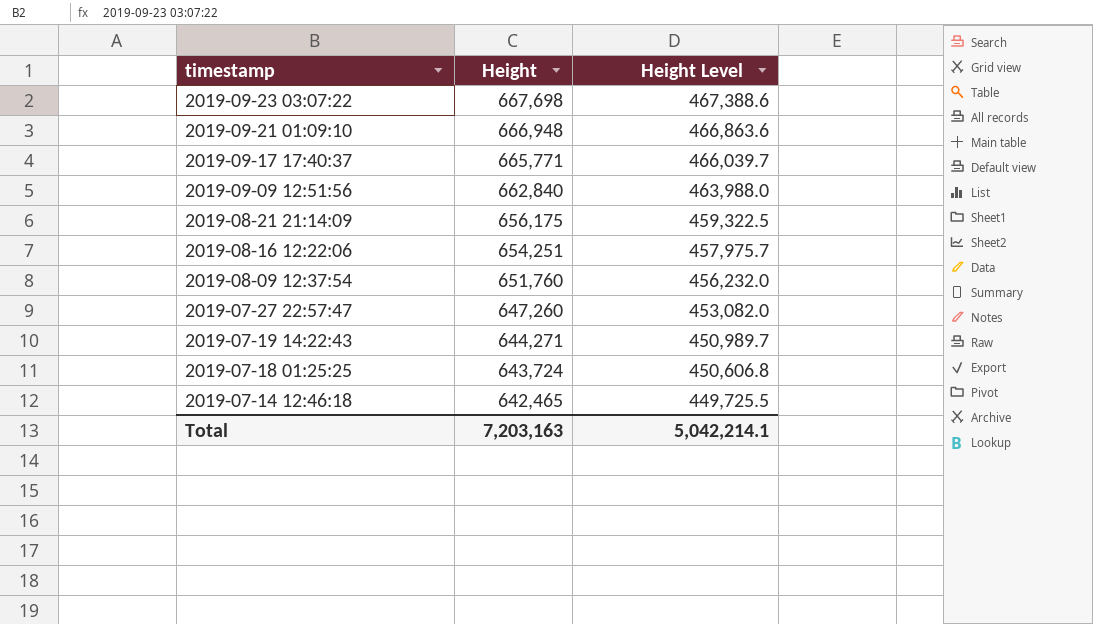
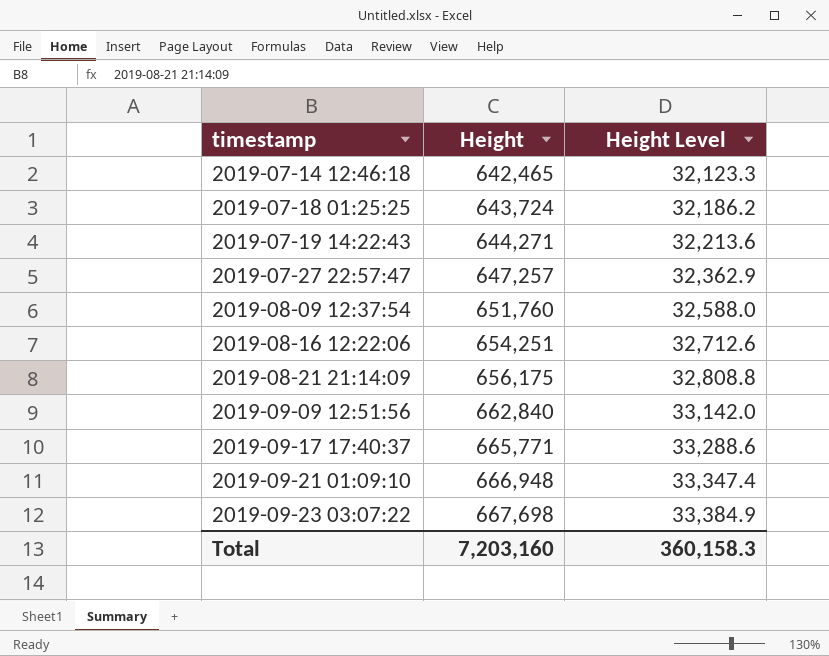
row order: timestamp descending -> timestamp ascending
column Height Level | formula: [Height] * 0.7 -> [Height] * 0.05
2019-07-27 22:57:47 | Height: 647,260 -> 647,257
Total | Height: 7,203,163 -> 7,203,160
Total | Height Level: 5,042,214.1 -> 360,158.3

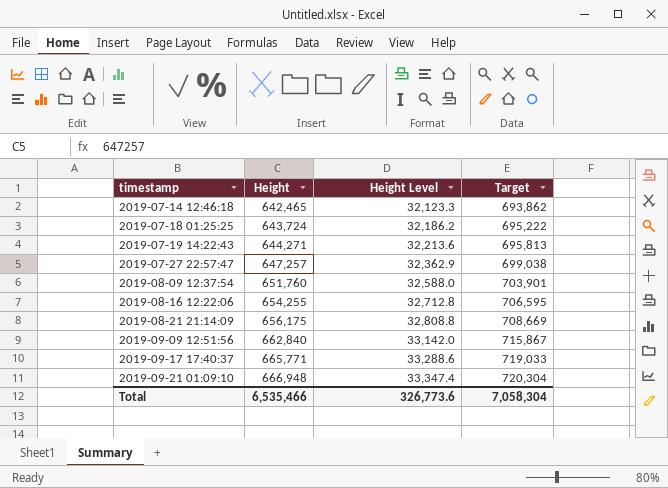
column Target | formula: none -> [Height] * 1.08
row 2019-09-23 03:07:22: 667,698 | 33,384.9 -> none
2019-08-16 12:22:06 | Height: 654,251 -> 654,255
2019-08-16 12:22:06 | Height Level: 32,712.6 -> 32,712.8
Total | Height: 7,203,160 -> 6,535,466
Total | Height Level: 360,158.3 -> 326,773.6

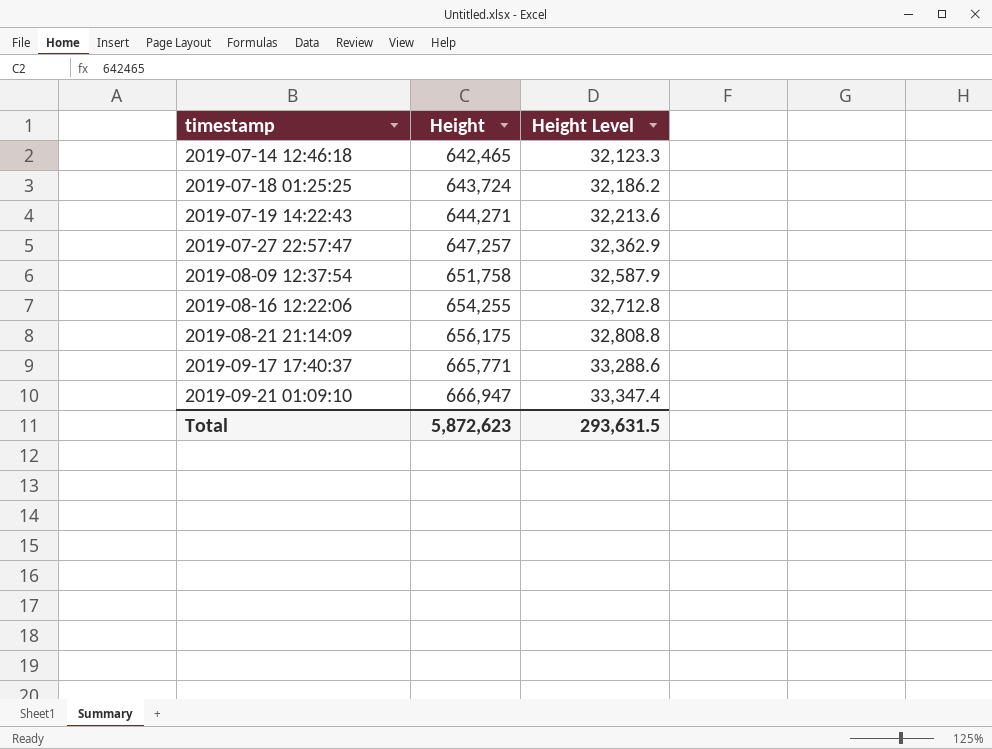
column Target | formula: [Height] * 1.08 -> none
row 2019-09-09 12:51:56: 662,840 | 33,142.0 | 715,867 -> none
2019-08-09 12:37:54 | Height: 651,760 -> 651,758
2019-08-09 12:37:54 | Height Level: 32,588.0 -> 32,587.9
2019-09-21 01:09:10 | Height: 666,948 -> 666,947
Total | Height: 6,535,466 -> 5,872,623
Total | Height Level: 326,773.6 -> 293,631.5

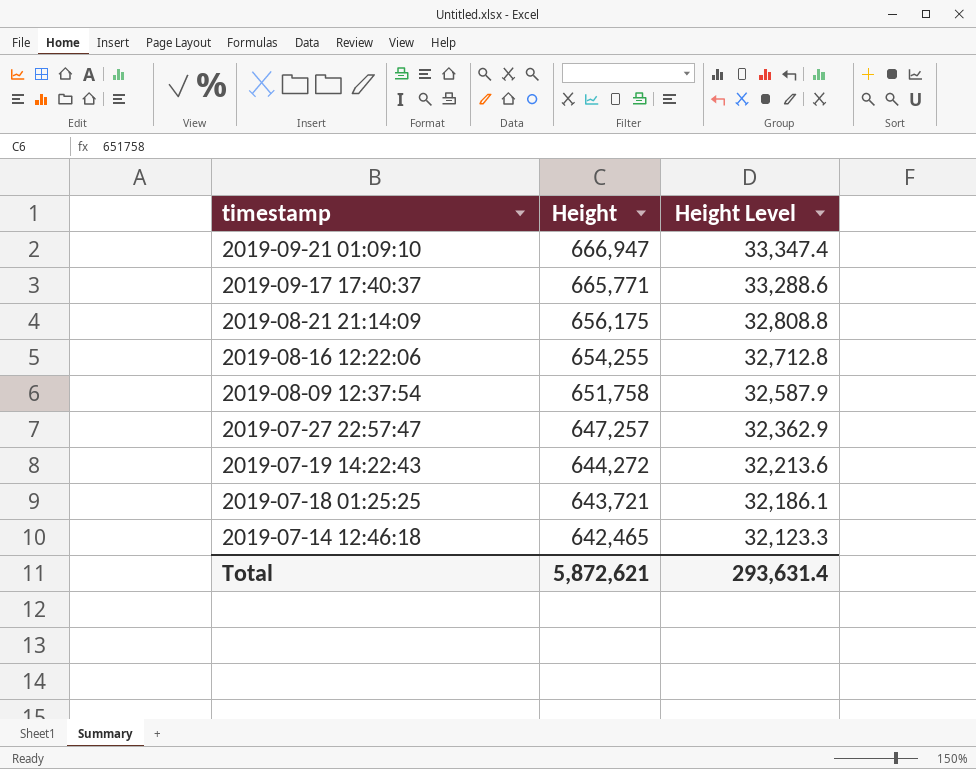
row order: timestamp ascending -> timestamp descending
2019-07-19 14:22:43 | Height: 644,271 -> 644,272
2019-07-18 01:25:25 | Height: 643,724 -> 643,721
2019-07-18 01:25:25 | Height Level: 32,186.2 -> 32,186.1
Total | Height: 5,872,623 -> 5,872,621
Total | Height Level: 293,631.5 -> 293,631.4

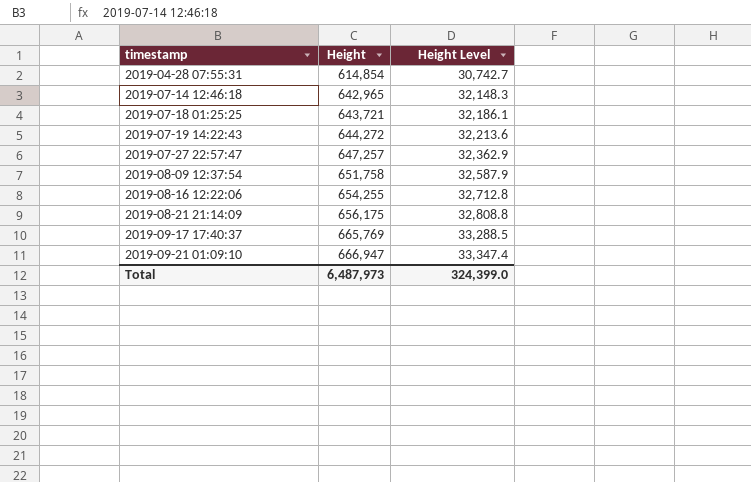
row order: timestamp descending -> timestamp ascending
row 2019-04-28 07:55:31: none -> 614,854 | 30,742.7
2019-07-14 12:46:18 | Height: 642,465 -> 642,965
2019-07-14 12:46:18 | Height Level: 32,123.3 -> 32,148.3
2019-09-17 17:40:37 | Height: 665,771 -> 665,769
2019-09-17 17:40:37 | Height Level: 33,288.6 -> 33,288.5
Total | Height: 5,872,621 -> 6,487,973
Total | Height Level: 293,631.4 -> 324,399.0

